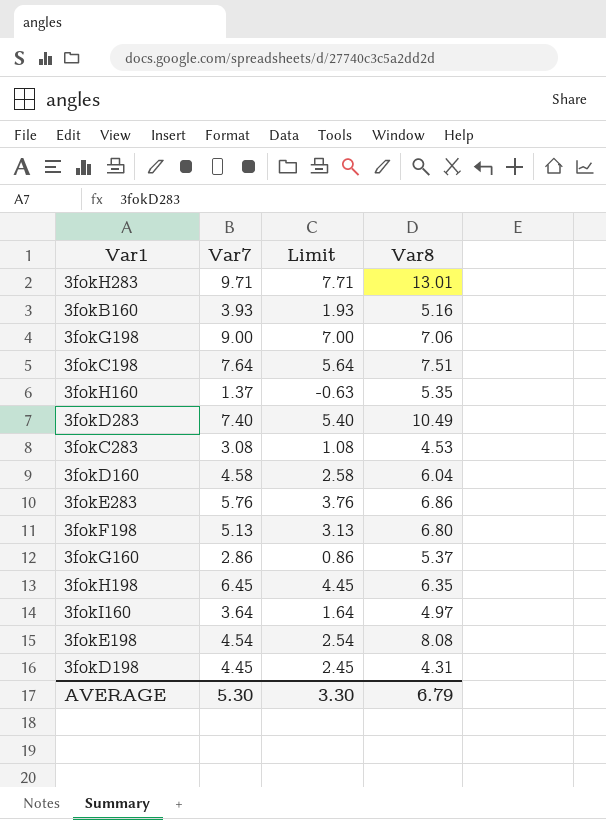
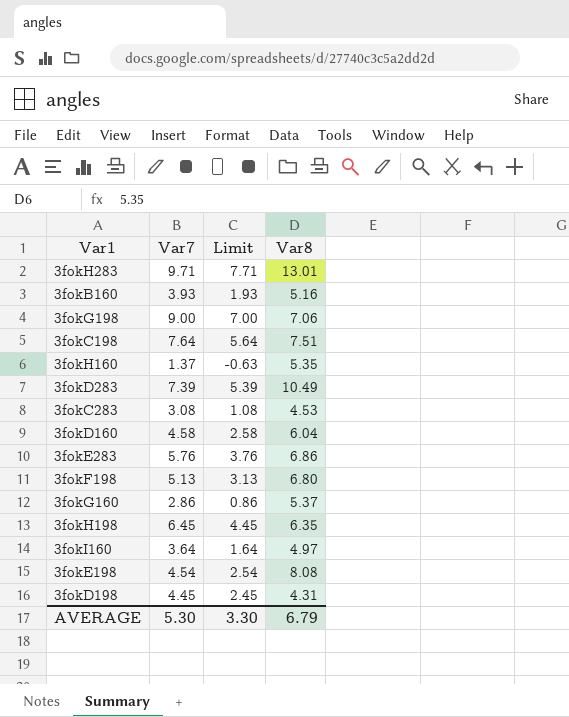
3fokD283 | Var7: 7.40 -> 7.39
3fokD283 | Limit: 5.40 -> 5.39

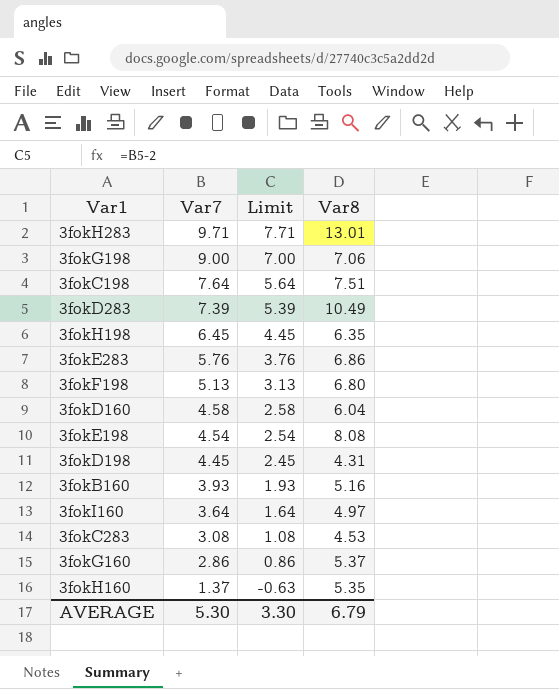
row order: none -> Var7 descending

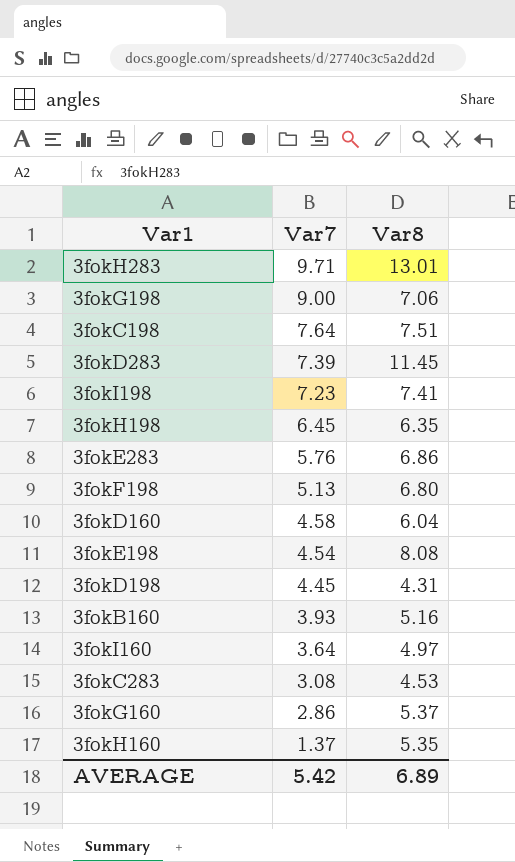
column Limit | formula: [Var7] - 2 -> none
3fokD283 | Var8: 10.49 -> 11.45
row 3fokI198: none -> 7.23 | 7.41
AVERAGE | Var7: 5.30 -> 5.42
AVERAGE | Var8: 6.79 -> 6.89

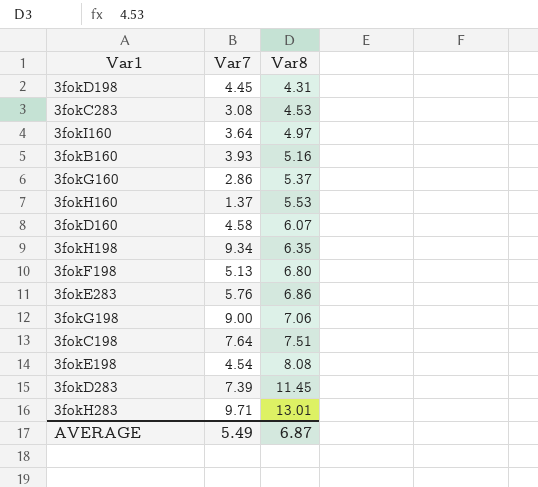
row order: Var7 descending -> Var8 ascending
row 3fokI198: 7.23 | 7.41 -> none
3fokH160 | Var8: 5.35 -> 5.53
3fokD160 | Var8: 6.04 -> 6.07
3fokH198 | Var7: 6.45 -> 9.34
AVERAGE | Var7: 5.42 -> 5.49
AVERAGE | Var8: 6.89 -> 6.87

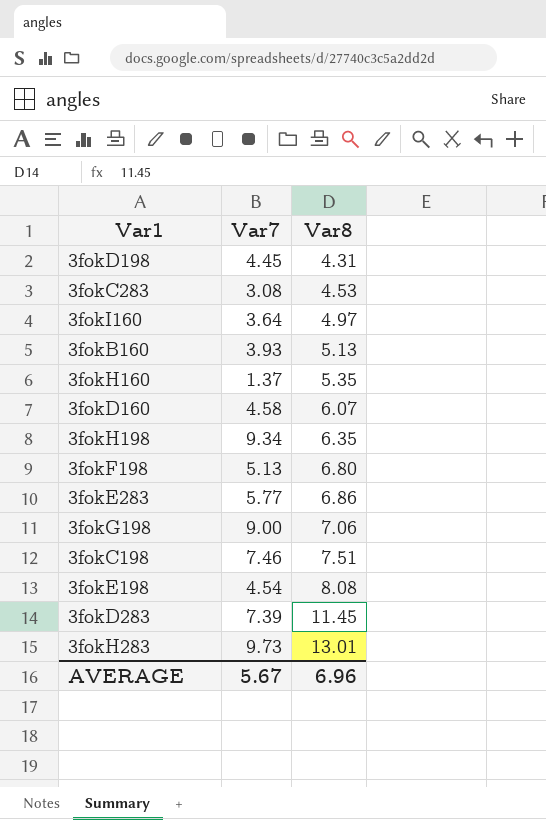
row 3fokG160: 2.86 | 5.37 -> none
3fokB160 | Var8: 5.16 -> 5.13
3fokH160 | Var8: 5.53 -> 5.35
3fokE283 | Var7: 5.76 -> 5.77
3fokC198 | Var7: 7.64 -> 7.46
3fokH283 | Var7: 9.71 -> 9.73
AVERAGE | Var7: 5.49 -> 5.67
AVERAGE | Var8: 6.87 -> 6.96

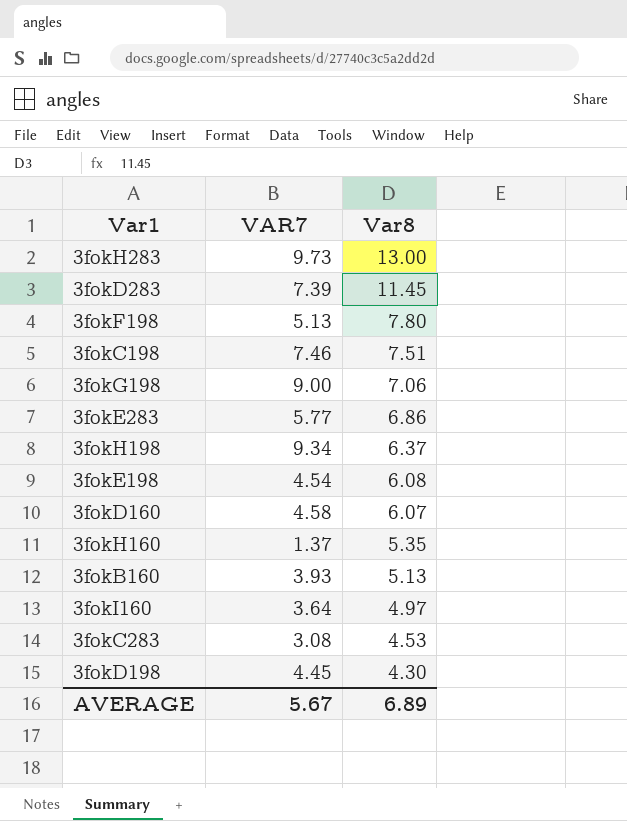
row order: Var8 ascending -> Var8 descending
column name: Var7 -> VAR7
3fokH283 | Var8: 13.01 -> 13.00
3fokF198 | Var8: 6.80 -> 7.80
3fokH198 | Var8: 6.35 -> 6.37
3fokE198 | Var8: 8.08 -> 6.08
3fokD198 | Var8: 4.31 -> 4.30
AVERAGE | Var8: 6.96 -> 6.89

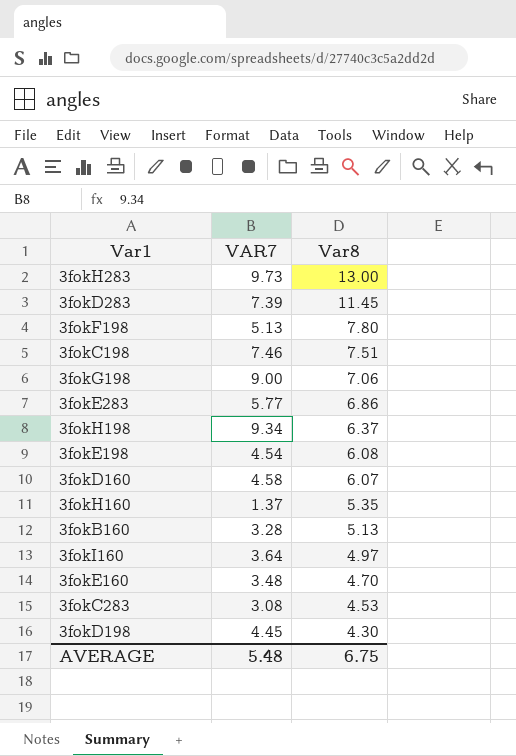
3fokB160 | VAR7: 3.93 -> 3.28
row 3fokE160: none -> 3.48 | 4.70
AVERAGE | VAR7: 5.67 -> 5.48
AVERAGE | Var8: 6.89 -> 6.75

